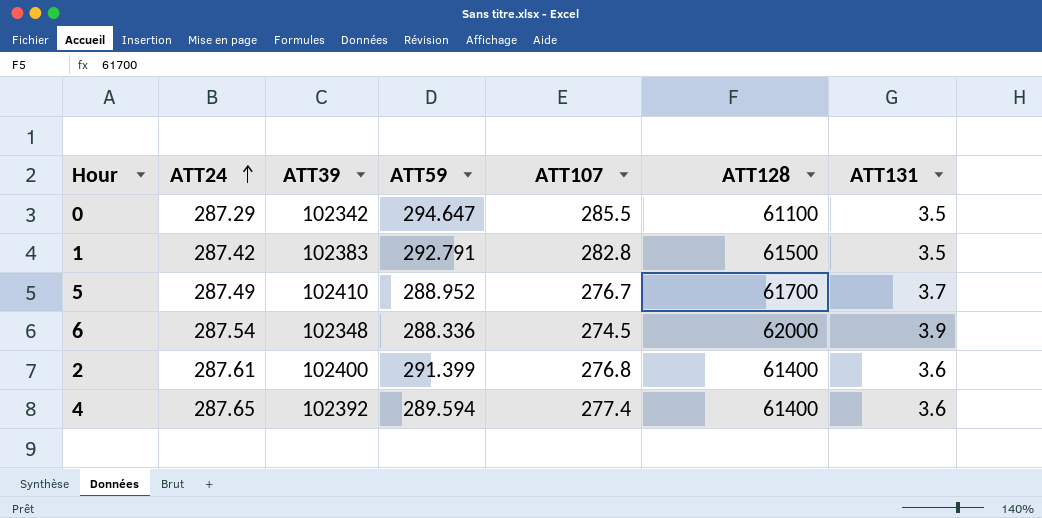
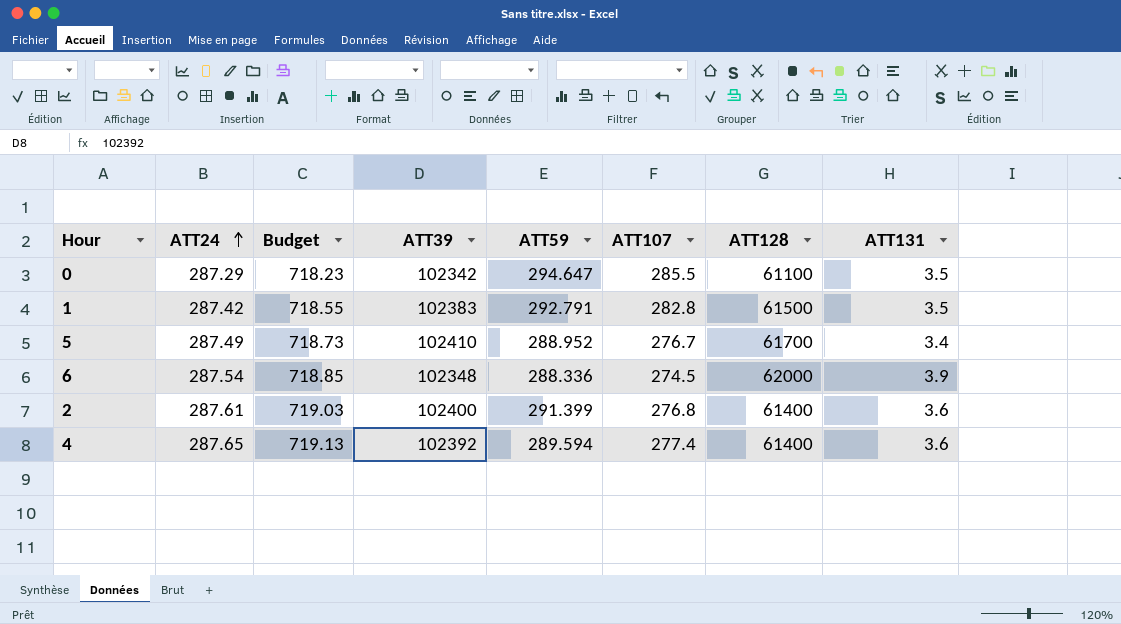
column Budget | formula: none -> [ATT24] * 2.5
5 | ATT131: 3.7 -> 3.4

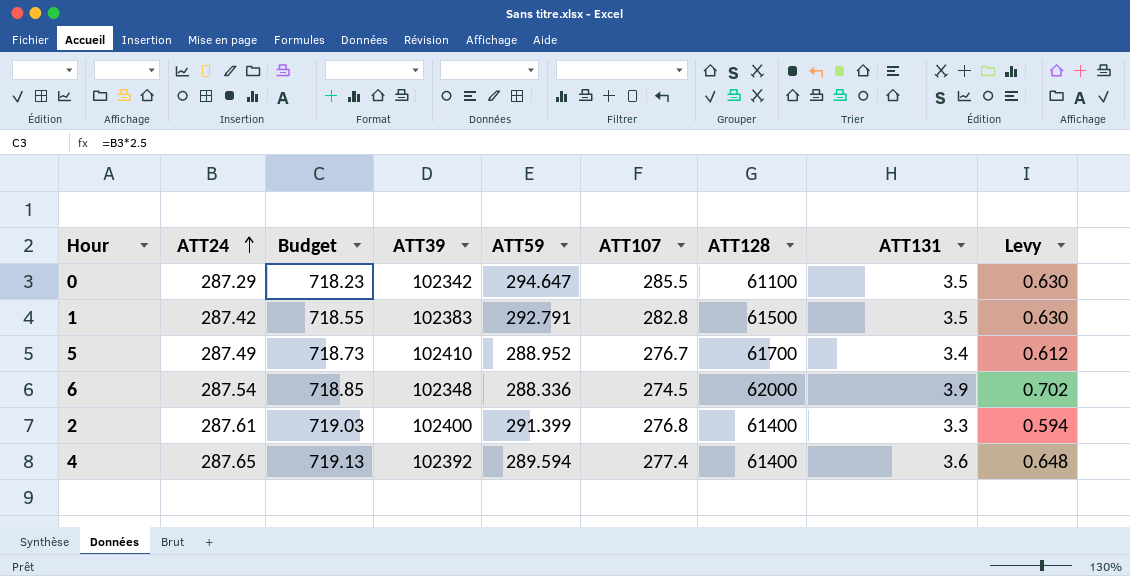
column Levy | formula: none -> [ATT131] * 0.18
2 | ATT131: 3.6 -> 3.3

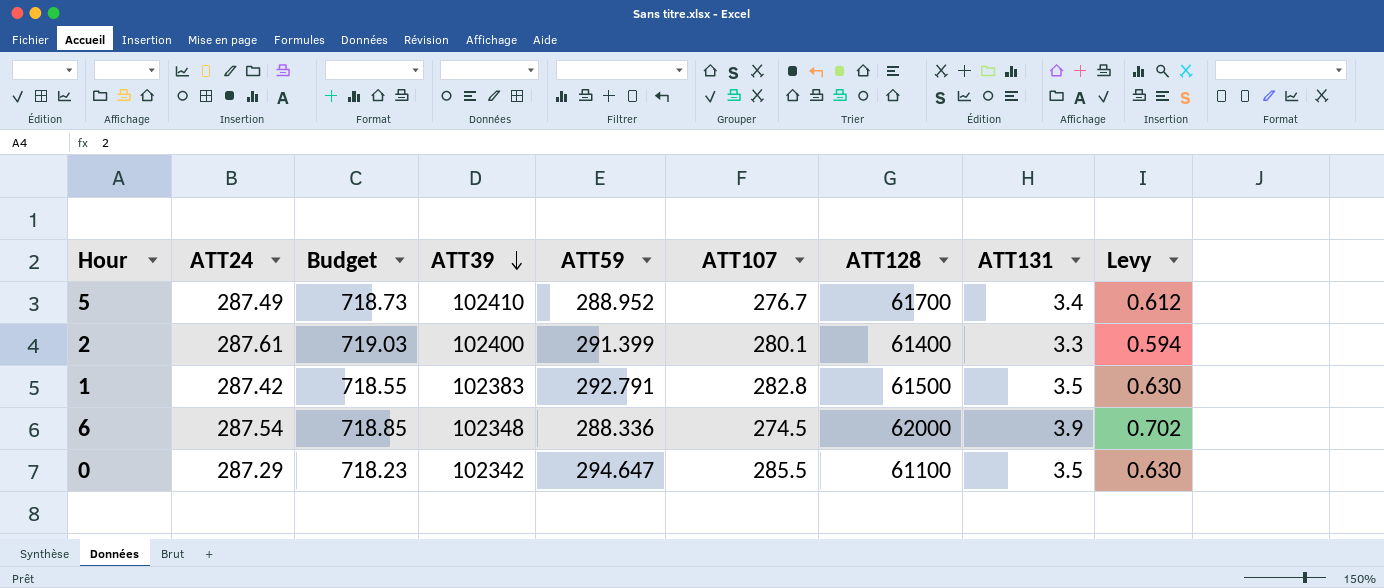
row order: ATT24 ascending -> ATT39 descending
row 4: 287.65 | 719.13 | 102392 | 289.594 | 277.4 | 61400 | 3.6 | 0.648 -> none
2 | ATT107: 276.8 -> 280.1

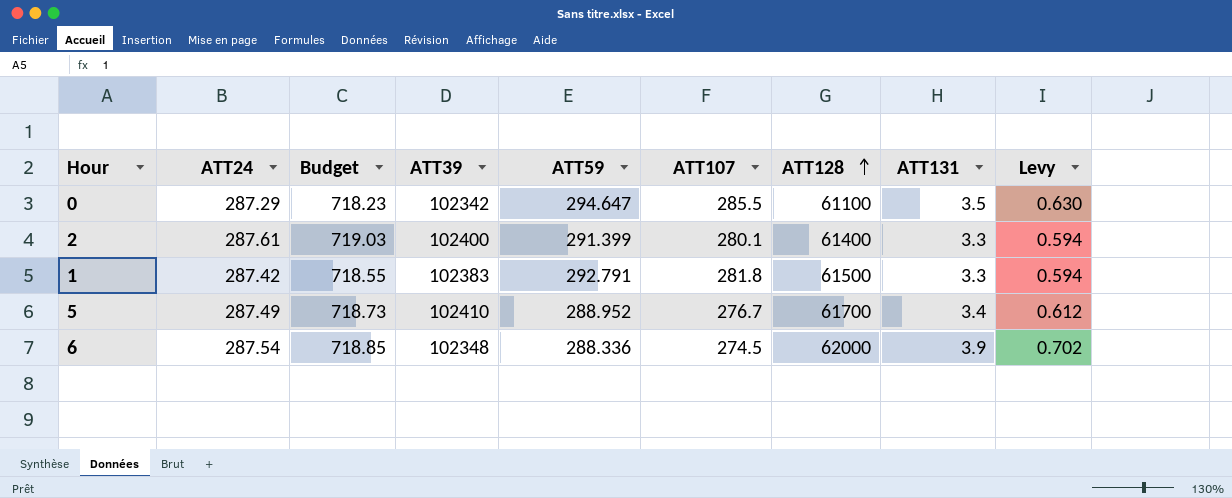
row order: ATT39 descending -> ATT128 ascending
1 | ATT107: 282.8 -> 281.8
1 | ATT131: 3.5 -> 3.3
1 | Levy: 0.630 -> 0.594

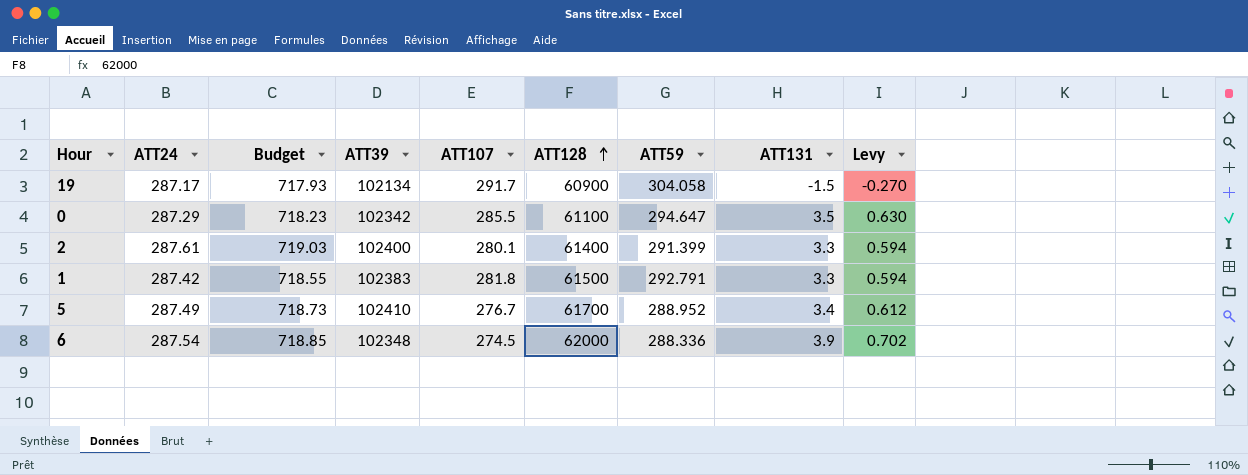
column ATT59 | position: 5 -> 7
row 19: none -> 287.17 | 717.93 | 102134 | 291.7 | 60900 | 304.058 | -1.5 | -0.270

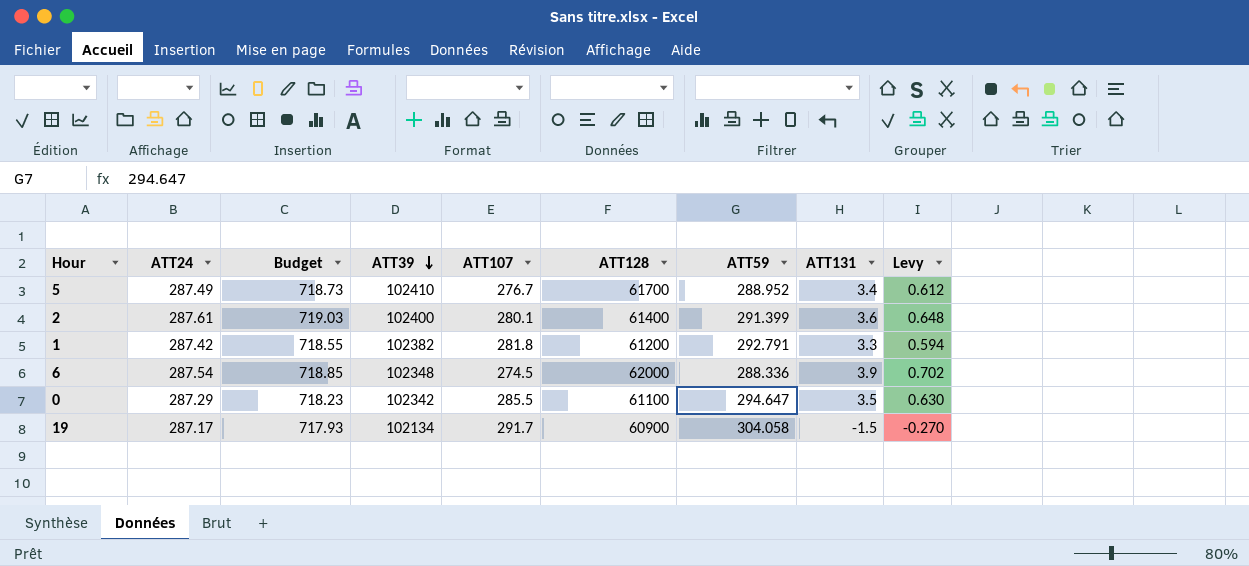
row order: ATT128 ascending -> ATT39 descending
2 | ATT131: 3.3 -> 3.6
2 | Levy: 0.594 -> 0.648
1 | ATT39: 102383 -> 102382
1 | ATT128: 61500 -> 61200

